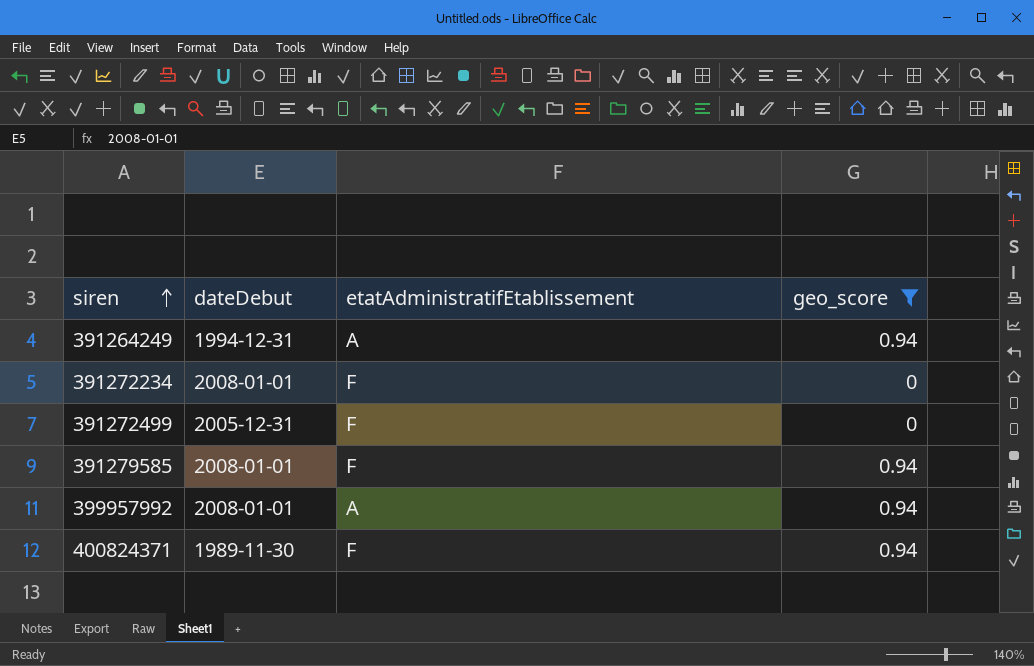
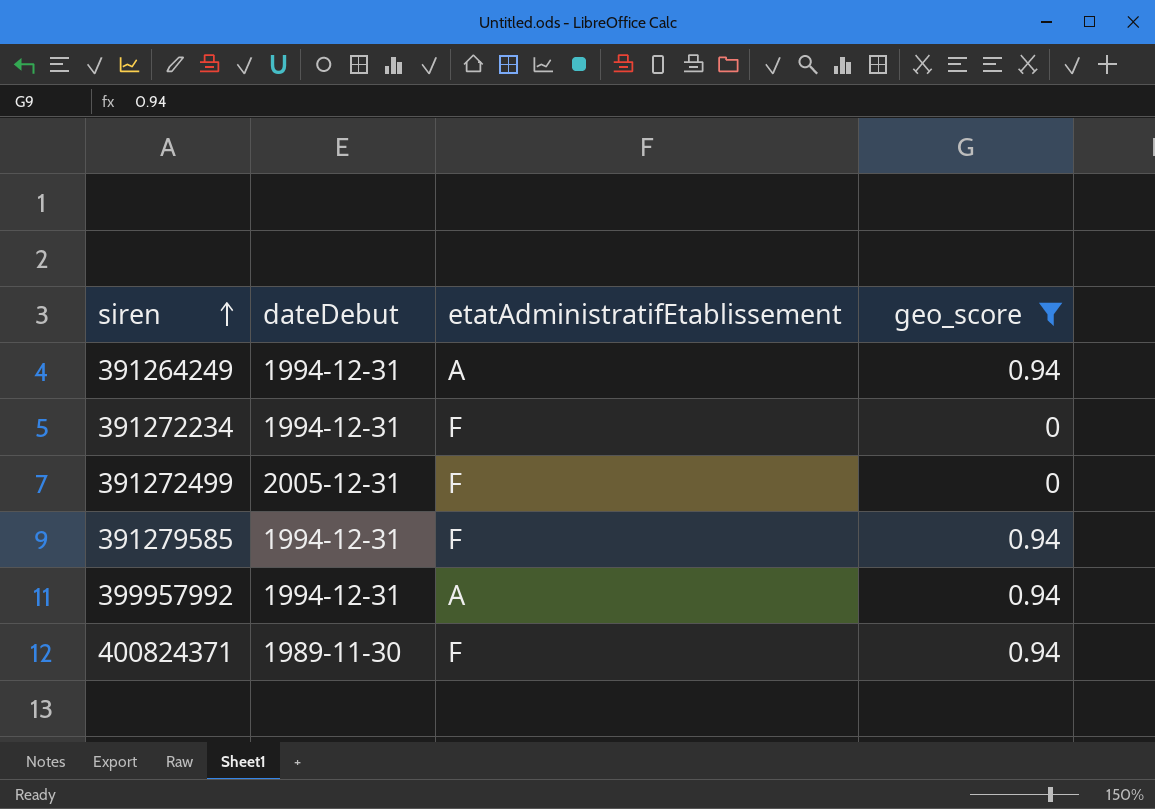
391272234 | dateDebut: 2008-01-01 -> 1994-12-31
391279585 | dateDebut: 2008-01-01 -> 1994-12-31
399957992 | dateDebut: 2008-01-01 -> 1994-12-31

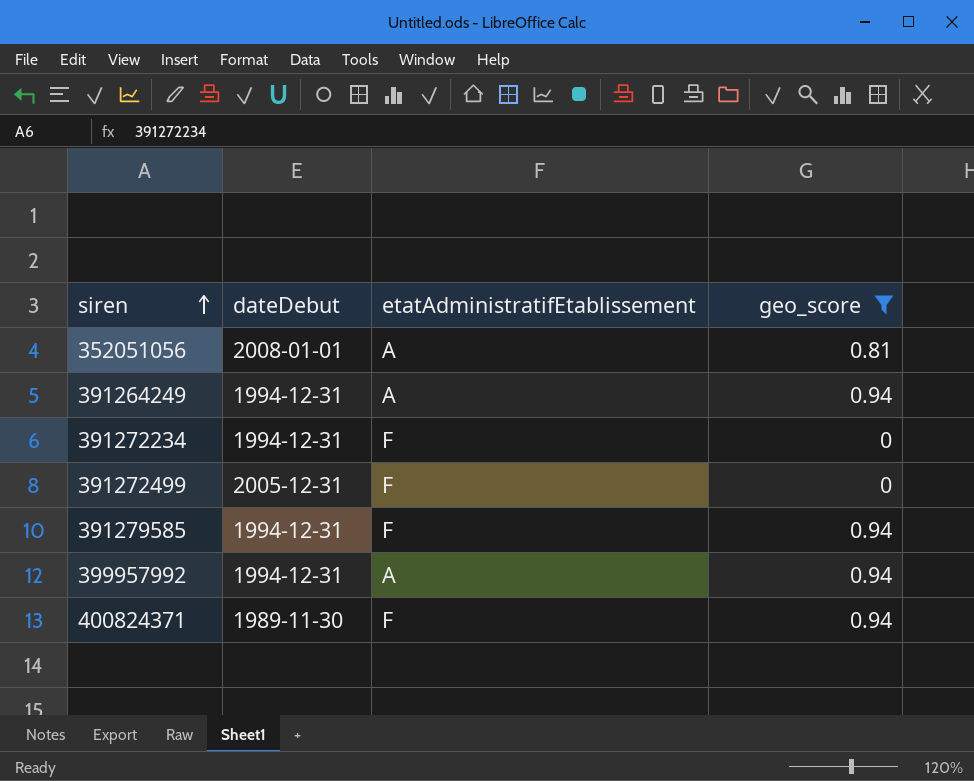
row 352051056: none -> 2008-01-01 | A | 0.81

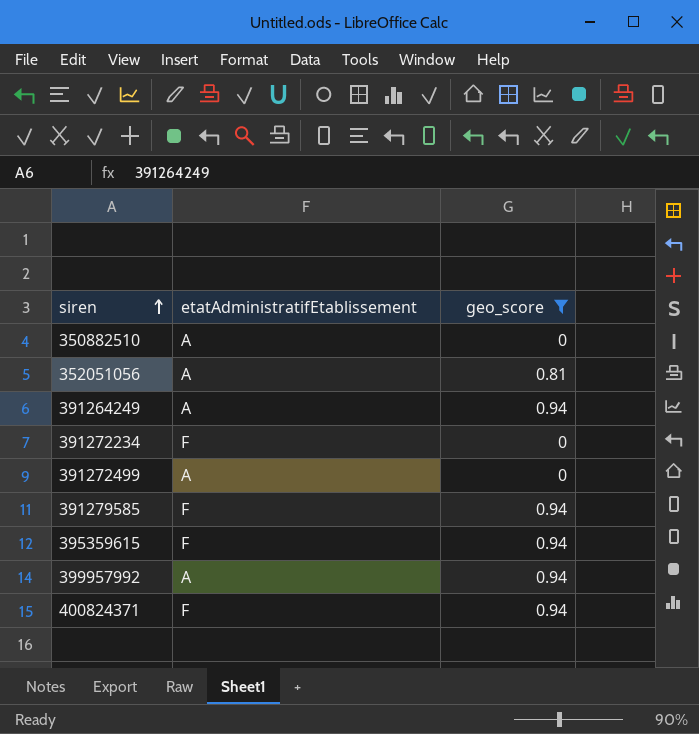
column dateDebut | position: 2 -> none
row 350882510: none -> A | 0
391272499 | etatAdministratifEtablissement: F -> A
row 395359615: none -> F | 0.94

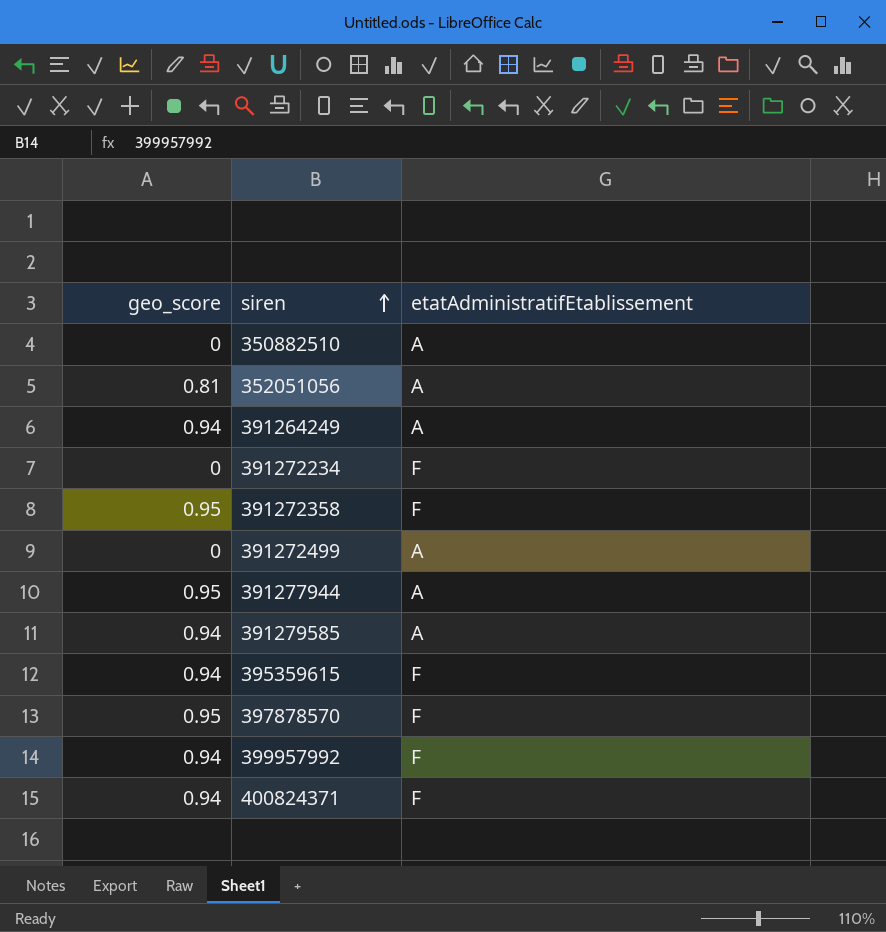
filter: geo_score != 0.95 -> none
column geo_score | position: 3 -> 1
391279585 | etatAdministratifEtablissement: F -> A
399957992 | etatAdministratifEtablissement: A -> F

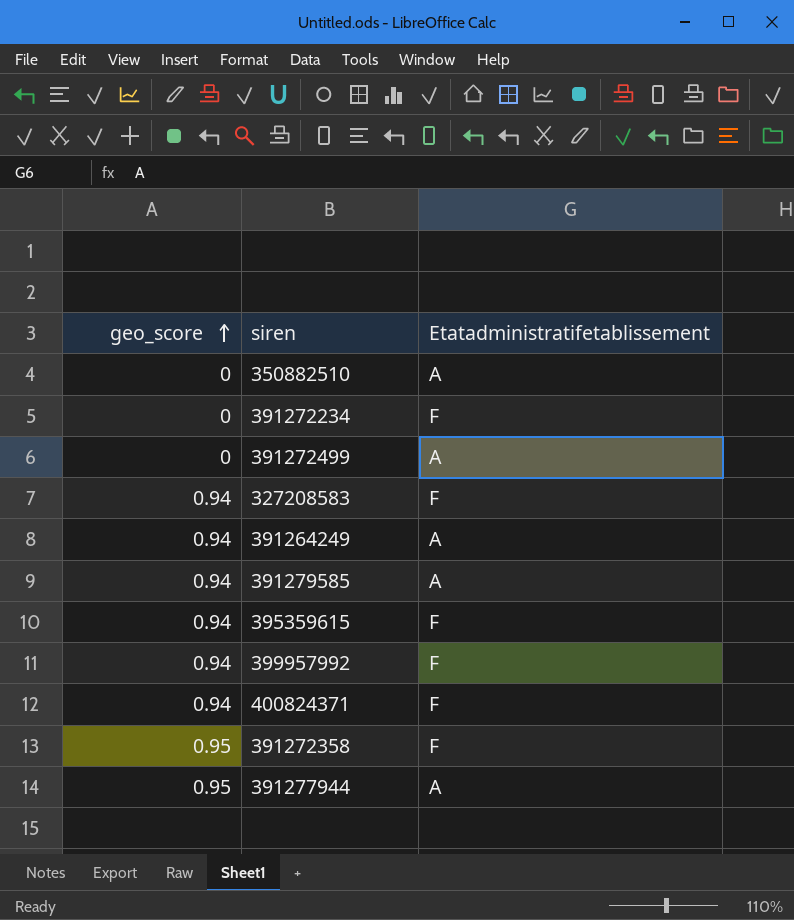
row order: siren ascending -> geo_score ascending
column name: etatAdministratifEtablissement -> Etatadministratifetablissement
row 352051056: 0.81 | A -> none
row 397878570: 0.95 | F -> none
row 327208583: none -> 0.94 | F

